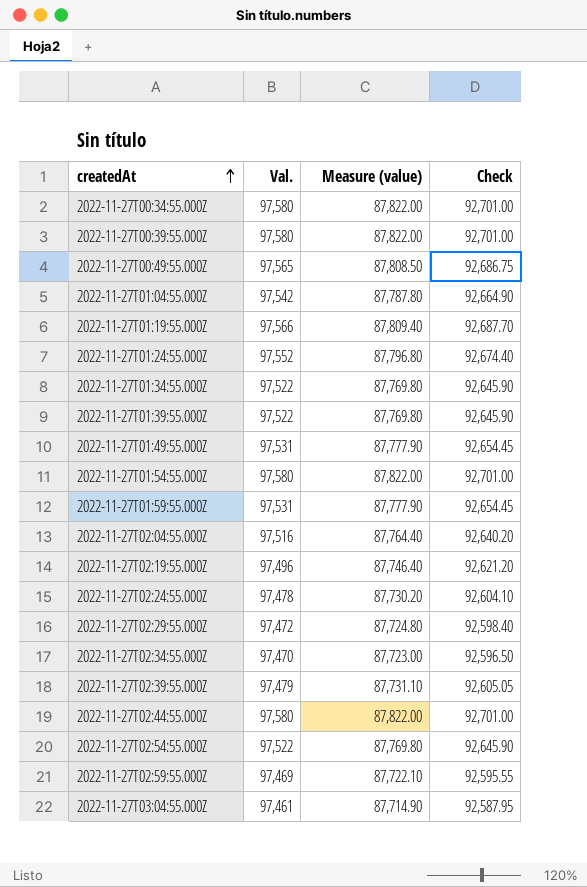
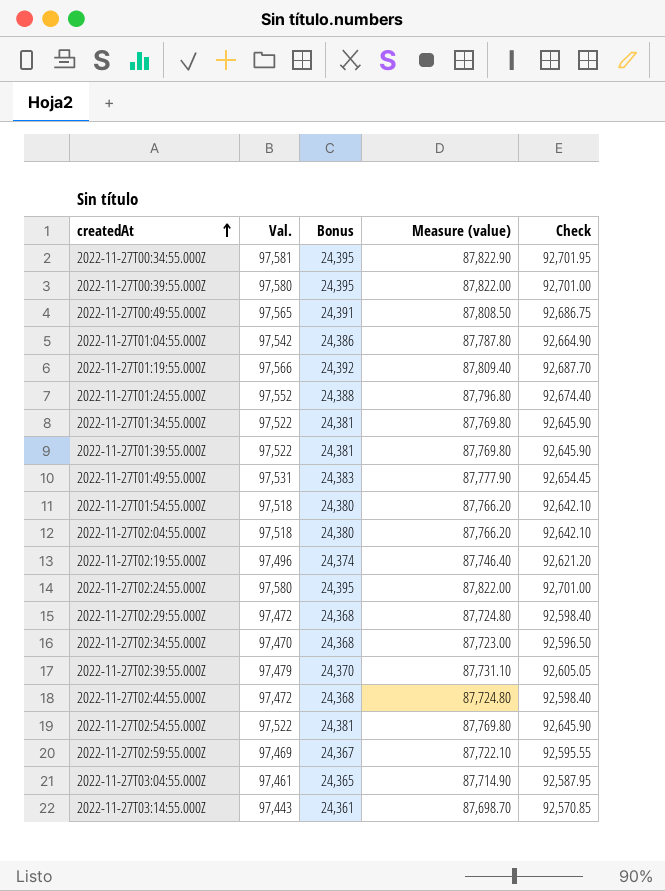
column Bonus | formula: none -> [Val.] * 0.25
row 2022-11-27T01:59:55.000Z: 97,531 | 87,777.90 | 92,654.45 -> none
2022-11-27T00:34:55.000Z | Val.: 97,580 -> 97,581
2022-11-27T00:34:55.000Z | Measure (value): 87,822.00 -> 87,822.90
2022-11-27T00:34:55.000Z | Check: 92,701.00 -> 92,701.95
2022-11-27T01:54:55.000Z | Val.: 97,580 -> 97,518
2022-11-27T01:54:55.000Z | Measure (value): 87,822.00 -> 87,766.20
2022-11-27T01:54:55.000Z | Check: 92,701.00 -> 92,642.10
2022-11-27T02:04:55.000Z | Val.: 97,516 -> 97,518
2022-11-27T02:04:55.000Z | Measure (value): 87,764.40 -> 87,766.20
2022-11-27T02:04:55.000Z | Check: 92,640.20 -> 92,642.10
2022-11-27T02:24:55.000Z | Val.: 97,478 -> 97,580
2022-11-27T02:24:55.000Z | Measure (value): 87,730.20 -> 87,822.00
2022-11-27T02:24:55.000Z | Check: 92,604.10 -> 92,701.00
2022-11-27T02:44:55.000Z | Val.: 97,580 -> 97,472
2022-11-27T02:44:55.000Z | Measure (value): 87,822.00 -> 87,724.80
2022-11-27T02:44:55.000Z | Check: 92,701.00 -> 92,598.40
row 2022-11-27T03:14:55.000Z: none -> 97,443 | 24,361 | 87,698.70 | 92,570.85

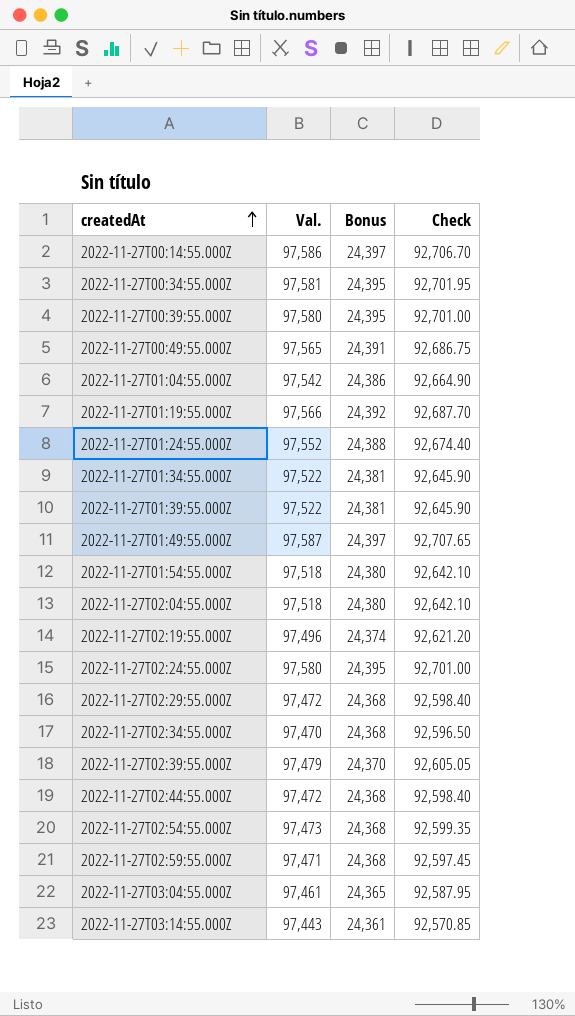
column Measure (value) | formula: [Val.] * 0.9 -> none
row 2022-11-27T00:14:55.000Z: none -> 97,586 | 24,397 | 92,706.70
2022-11-27T01:49:55.000Z | Val.: 97,531 -> 97,587
2022-11-27T01:49:55.000Z | Bonus: 24,383 -> 24,397
2022-11-27T01:49:55.000Z | Check: 92,654.45 -> 92,707.65
2022-11-27T02:54:55.000Z | Val.: 97,522 -> 97,473
2022-11-27T02:54:55.000Z | Bonus: 24,381 -> 24,368
2022-11-27T02:54:55.000Z | Check: 92,645.90 -> 92,599.35
2022-11-27T02:59:55.000Z | Val.: 97,469 -> 97,471
2022-11-27T02:59:55.000Z | Bonus: 24,367 -> 24,368
2022-11-27T02:59:55.000Z | Check: 92,595.55 -> 92,597.45

